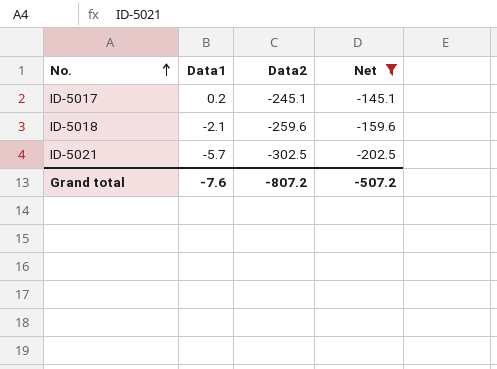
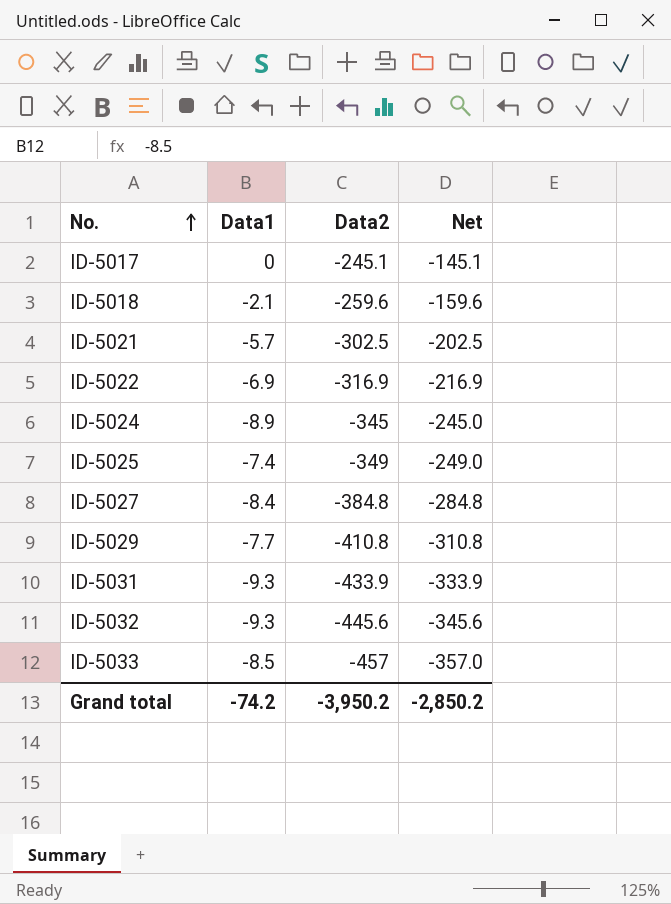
filter: Net >= -202.5 -> none
ID-5017 | Data1: 0.2 -> 0
Grand total | Data1: -7.6 -> -74.2
Grand total | Data2: -807.2 -> -3,950.2
Grand total | Net: -507.2 -> -2,850.2

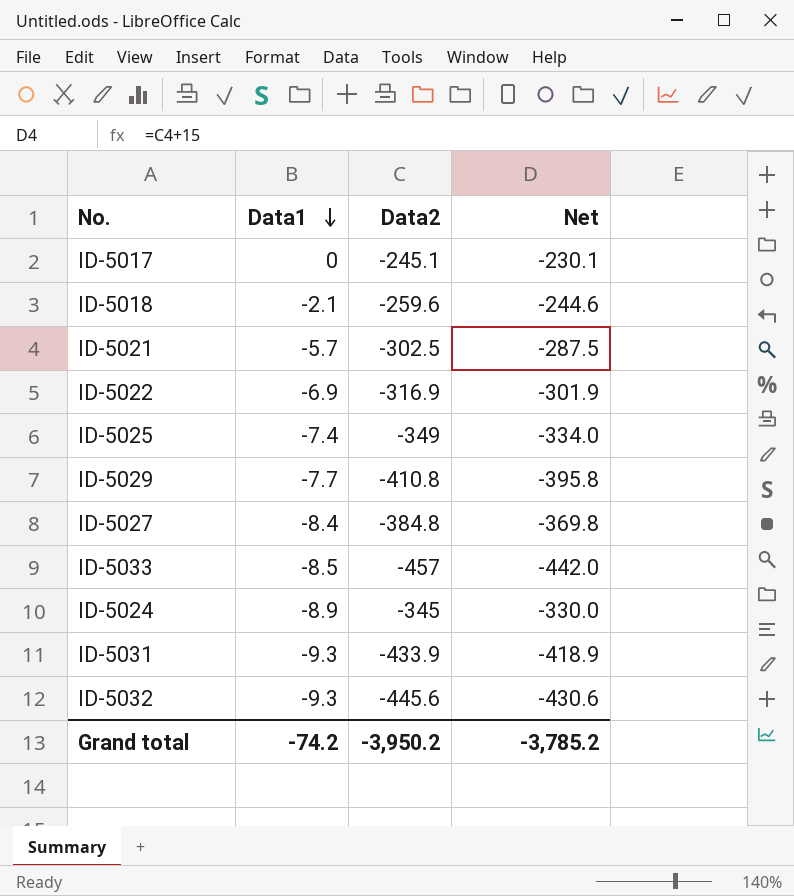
row order: No. ascending -> Data1 descending
column Net | formula: [Data2] + 100 -> [Data2] + 15
Grand total | Net: -2,850.2 -> -3,785.2

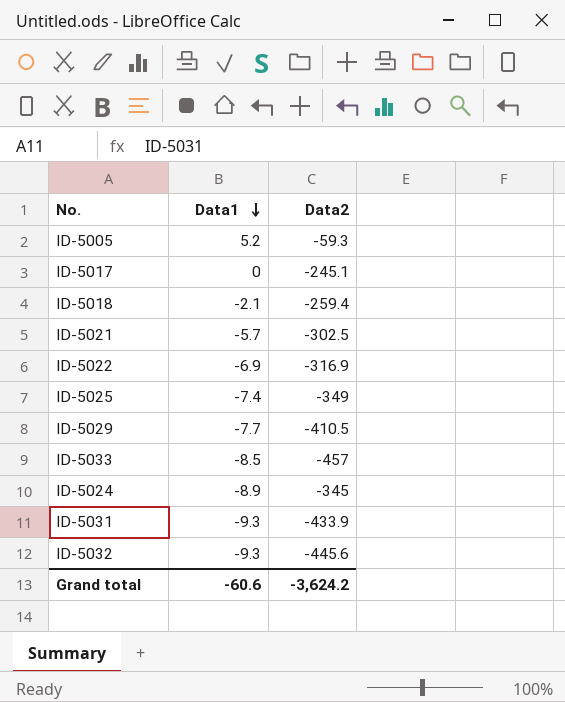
column Net | formula: [Data2] + 15 -> none
row ID-5027: -8.4 | -384.8 | -369.8 -> none
row ID-5005: none -> 5.2 | -59.3
ID-5018 | Data2: -259.6 -> -259.4
ID-5029 | Data2: -410.8 -> -410.5
Grand total | Data1: -74.2 -> -60.6
Grand total | Data2: -3,950.2 -> -3,624.2

